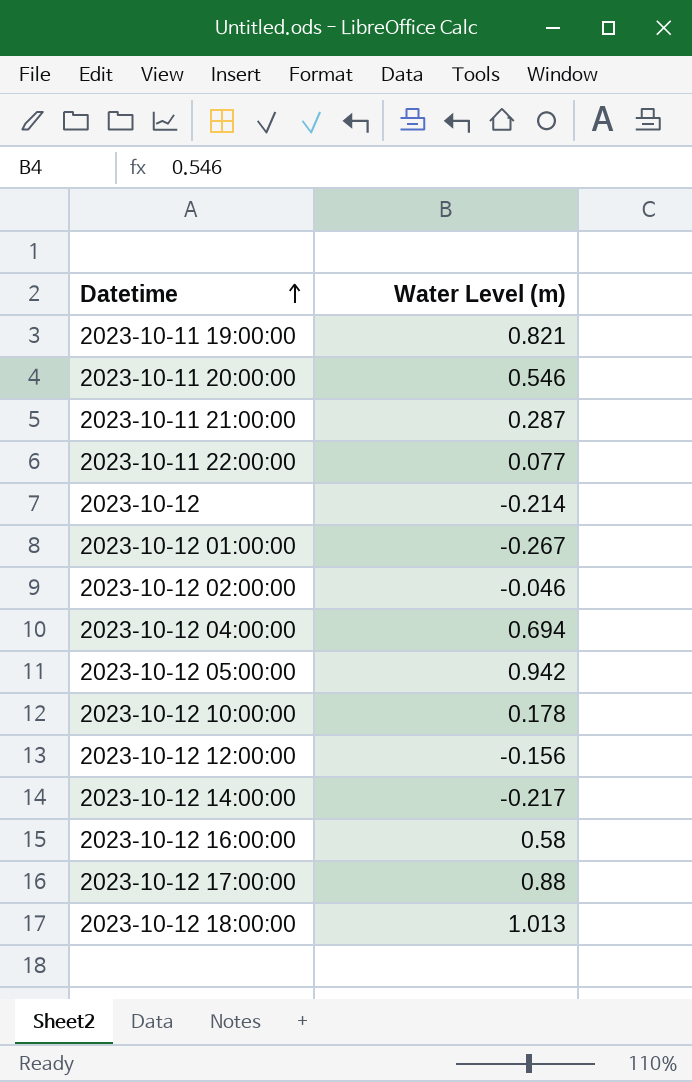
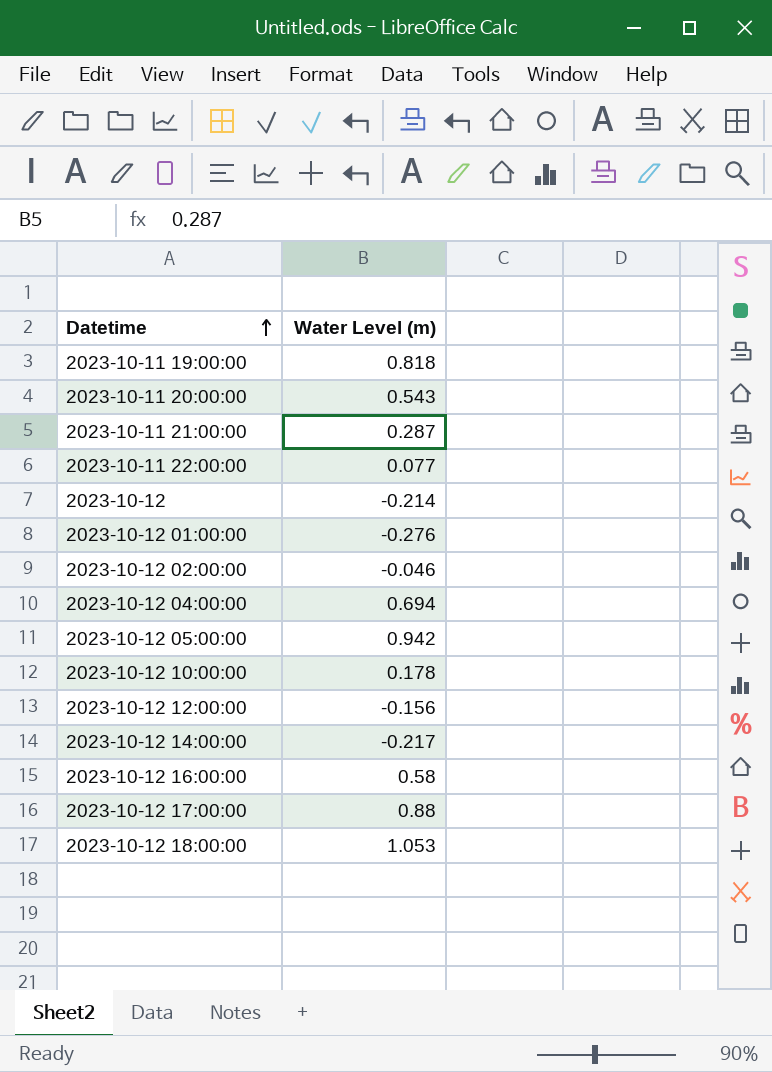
2023-10-11 19:00:00 | Water Level (m): 0.821 -> 0.818
2023-10-11 20:00:00 | Water Level (m): 0.546 -> 0.543
2023-10-12 01:00:00 | Water Level (m): -0.267 -> -0.276
2023-10-12 18:00:00 | Water Level (m): 1.013 -> 1.053

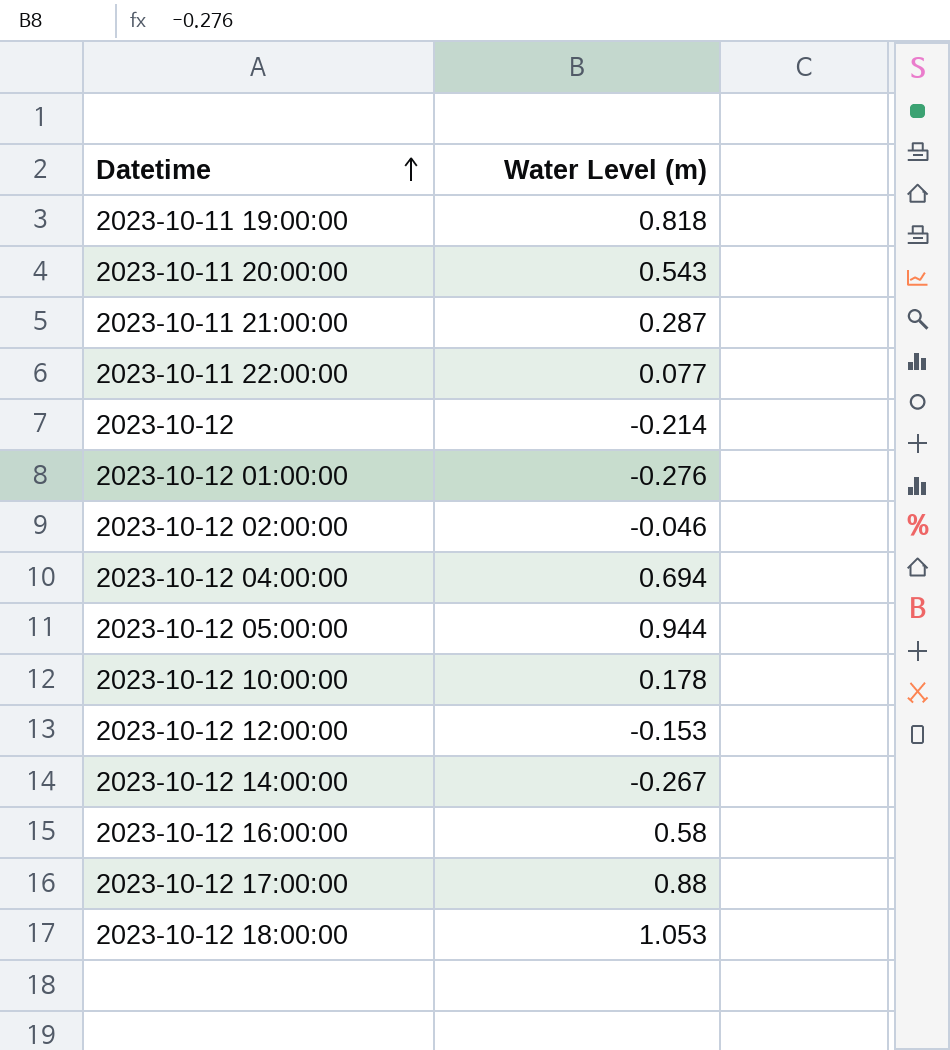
2023-10-12 05:00:00 | Water Level (m): 0.942 -> 0.944
2023-10-12 12:00:00 | Water Level (m): -0.156 -> -0.153
2023-10-12 14:00:00 | Water Level (m): -0.217 -> -0.267

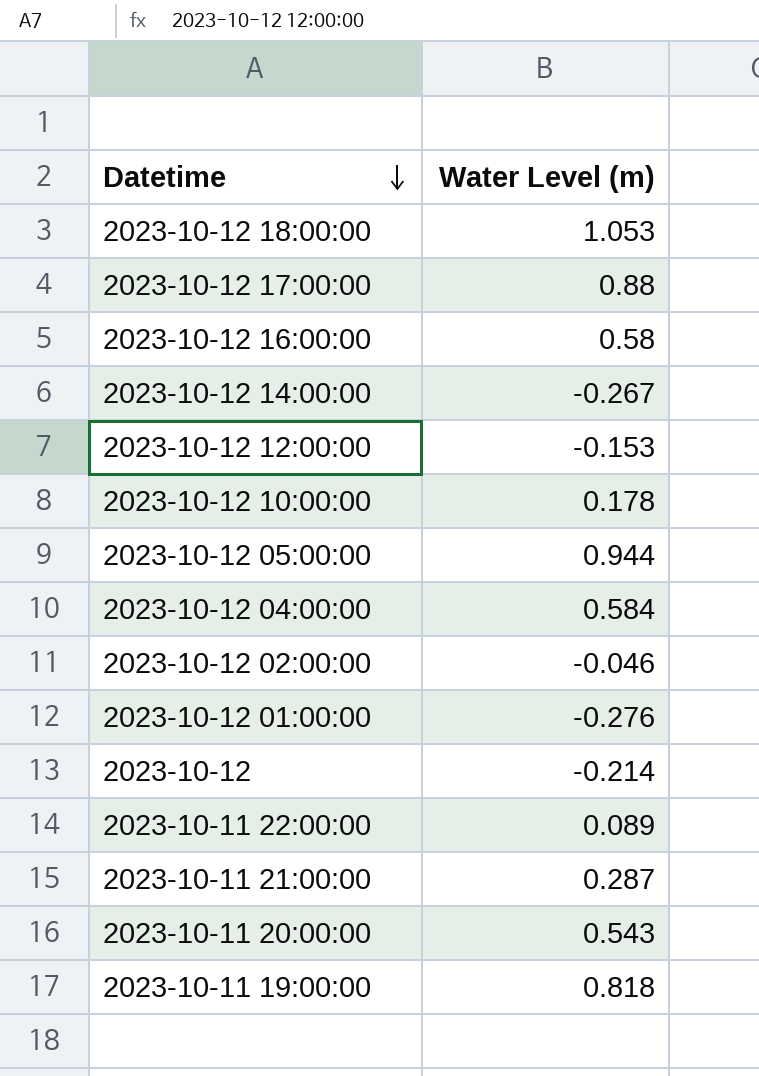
row order: Datetime ascending -> Datetime descending
2023-10-12 04:00:00 | Water Level (m): 0.694 -> 0.584
2023-10-11 22:00:00 | Water Level (m): 0.077 -> 0.089

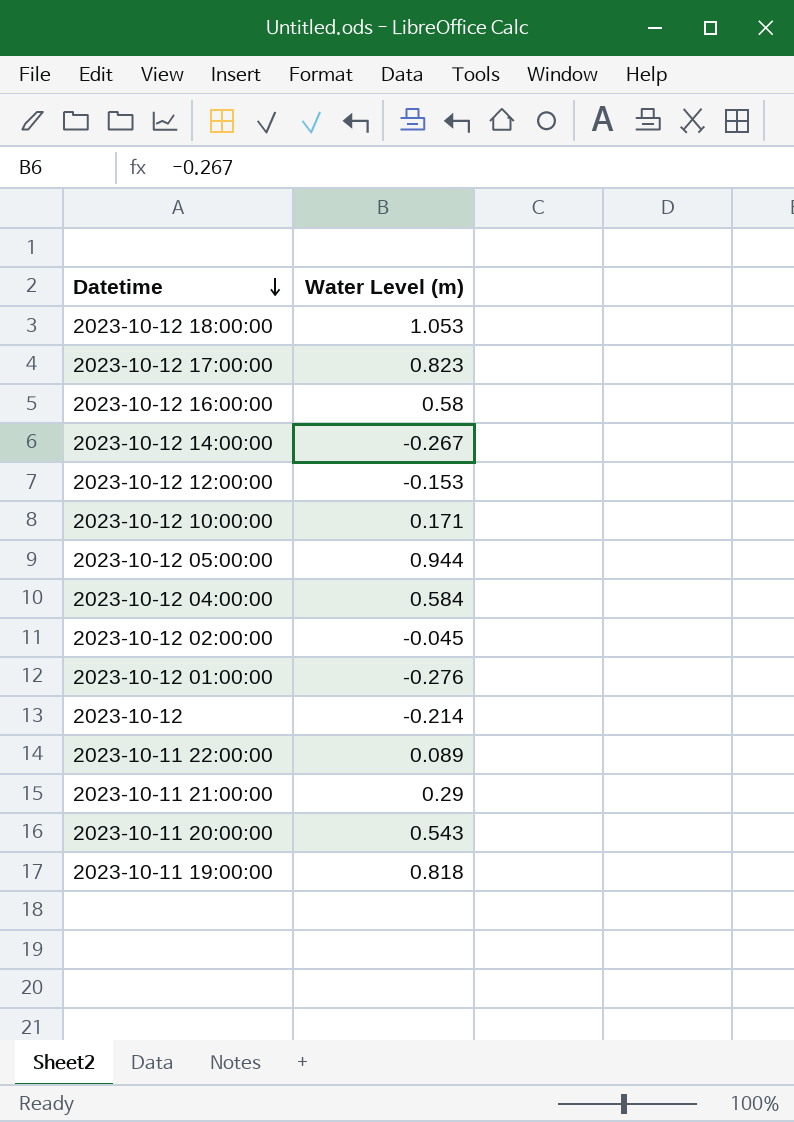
2023-10-12 17:00:00 | Water Level (m): 0.88 -> 0.823
2023-10-12 10:00:00 | Water Level (m): 0.178 -> 0.171
2023-10-12 02:00:00 | Water Level (m): -0.046 -> -0.045
2023-10-11 21:00:00 | Water Level (m): 0.287 -> 0.29

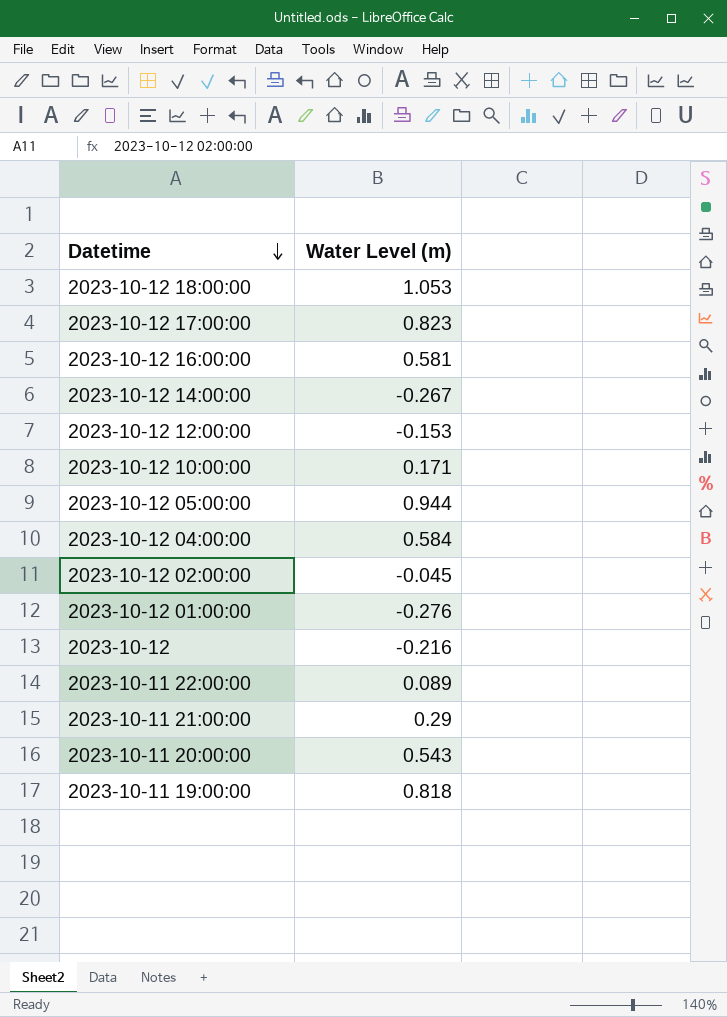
2023-10-12 16:00:00 | Water Level (m): 0.58 -> 0.581
2023-10-12 | Water Level (m): -0.214 -> -0.216

